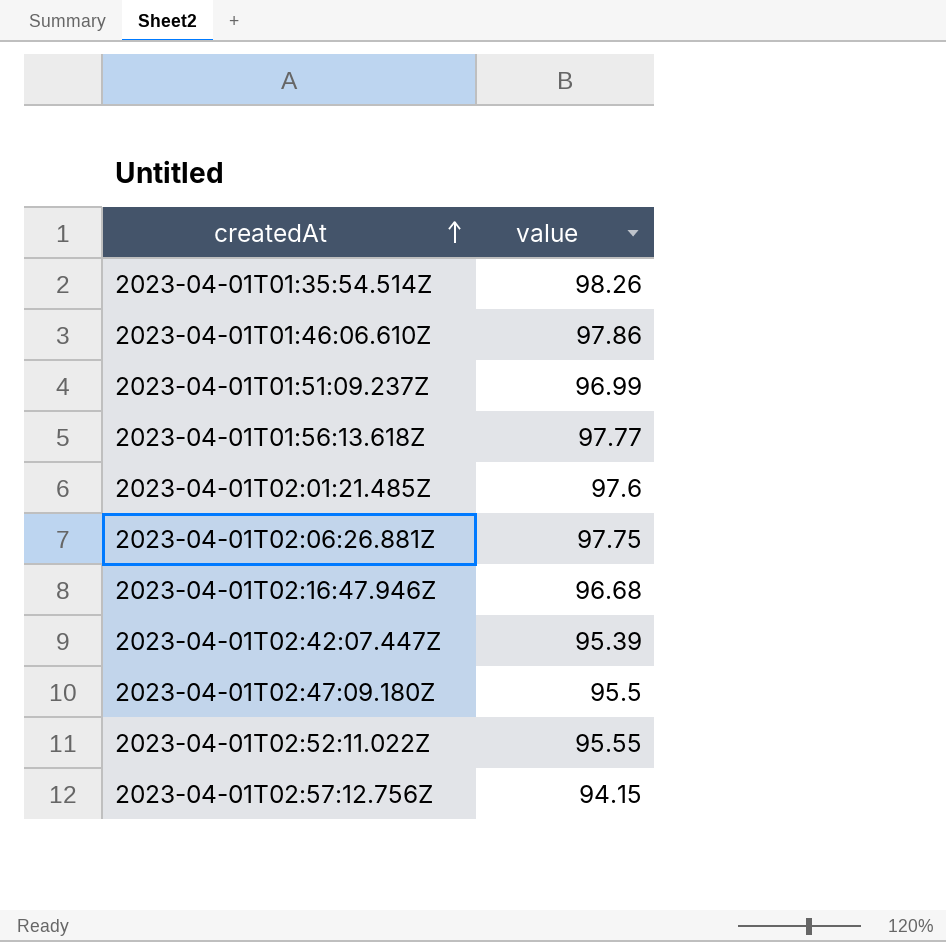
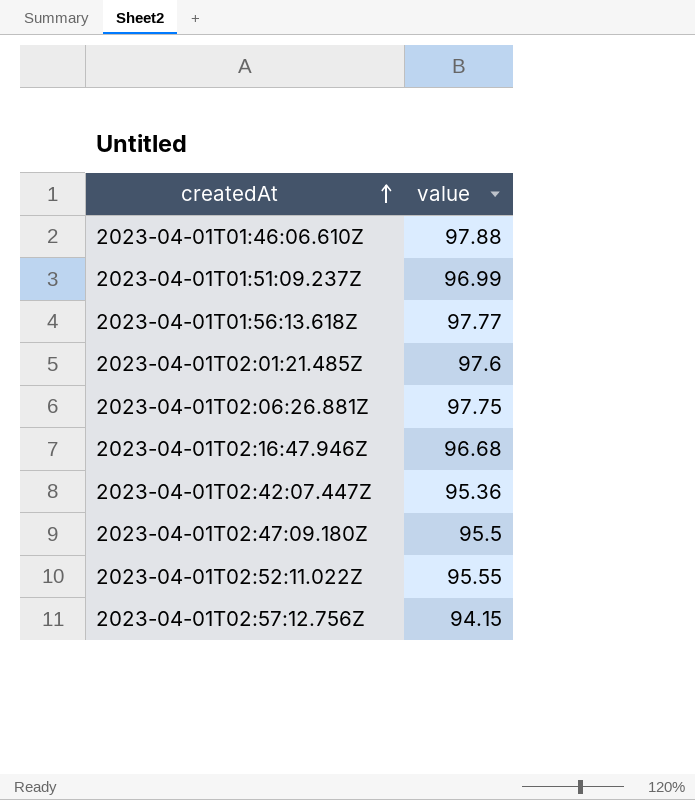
row 2023-04-01T01:35:54.514Z: 98.26 -> none
2023-04-01T01:46:06.610Z | value: 97.86 -> 97.88
2023-04-01T02:42:07.447Z | value: 95.39 -> 95.36

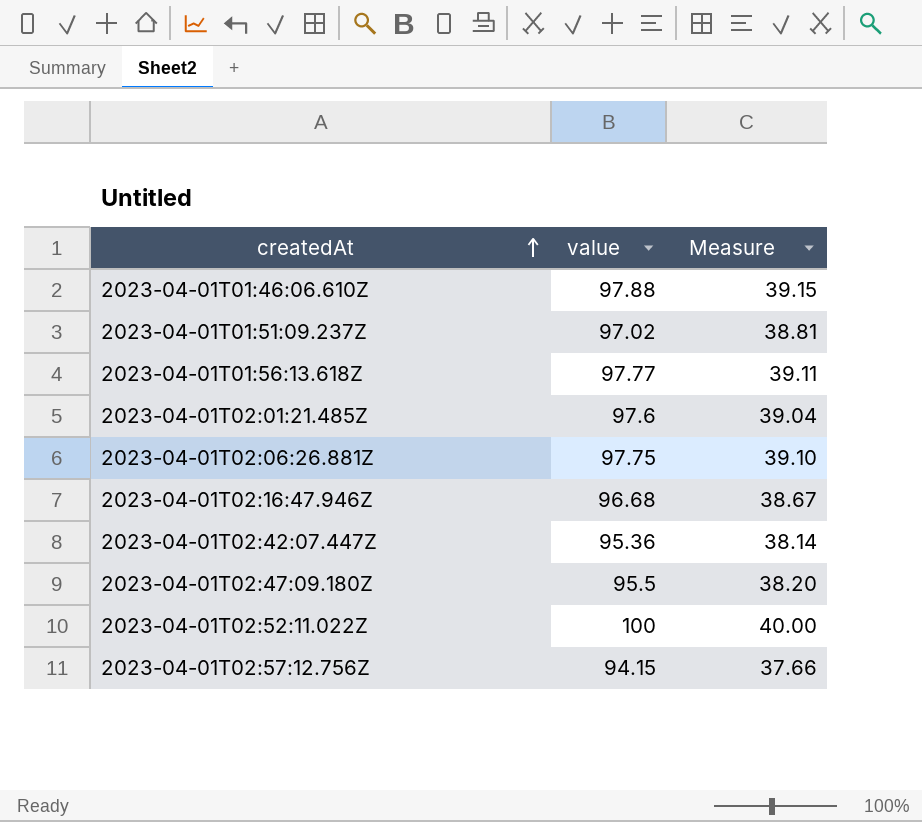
column Measure | formula: none -> [value] * 0.4
2023-04-01T01:51:09.237Z | value: 96.99 -> 97.02
2023-04-01T02:52:11.022Z | value: 95.55 -> 100

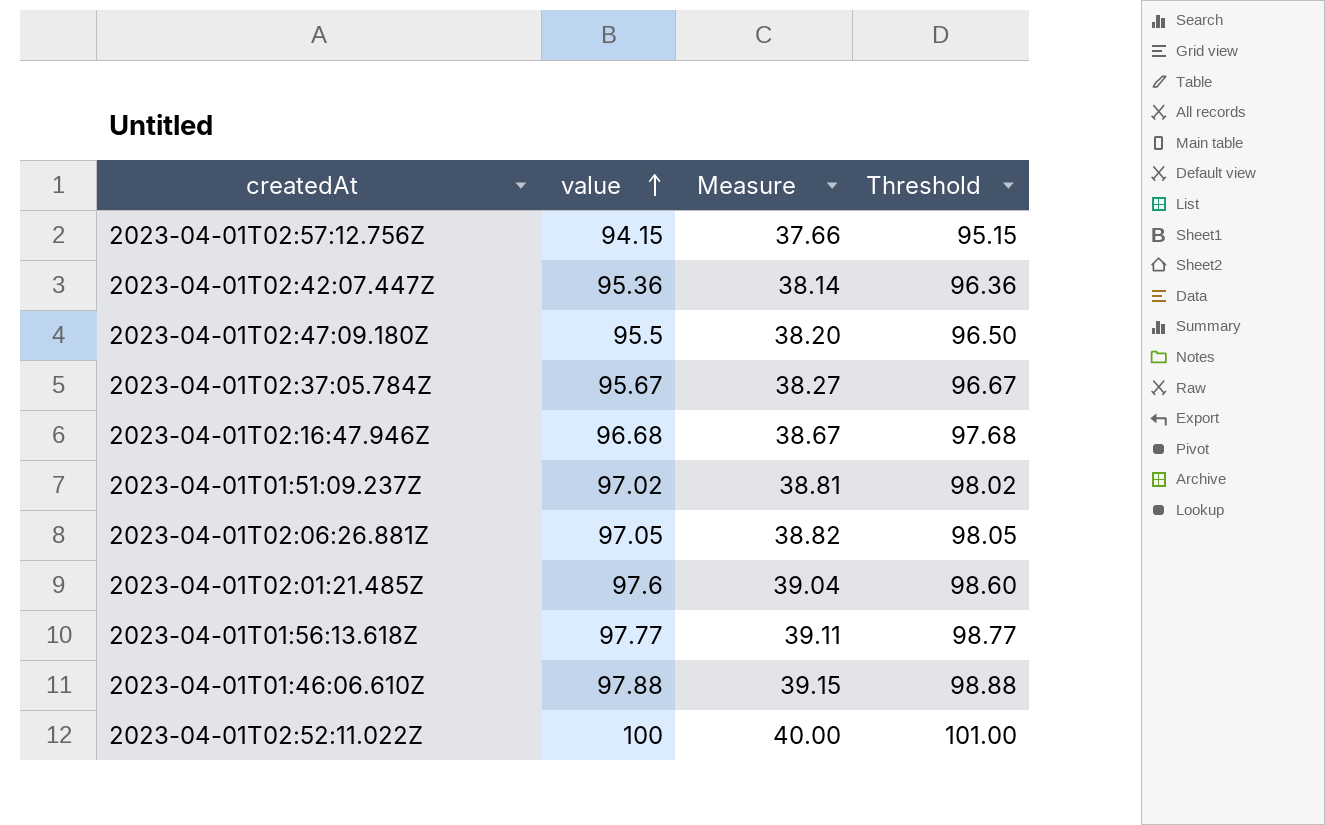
row order: createdAt ascending -> value ascending
column Threshold | formula: none -> [value] + 1
row 2023-04-01T02:37:05.784Z: none -> 95.67 | 38.27 | 96.67
2023-04-01T02:06:26.881Z | value: 97.75 -> 97.05
2023-04-01T02:06:26.881Z | Measure: 39.10 -> 38.82

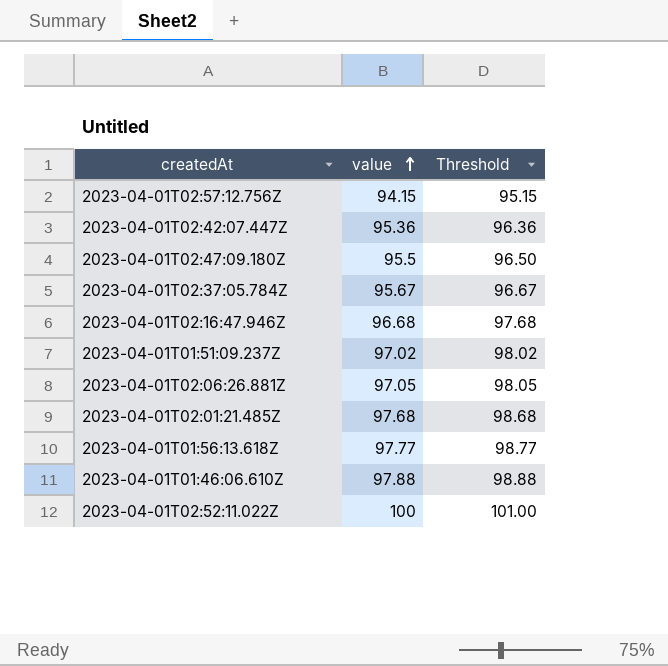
column Measure | formula: [value] * 0.4 -> none
2023-04-01T02:01:21.485Z | value: 97.6 -> 97.68
2023-04-01T02:01:21.485Z | Threshold: 98.60 -> 98.68

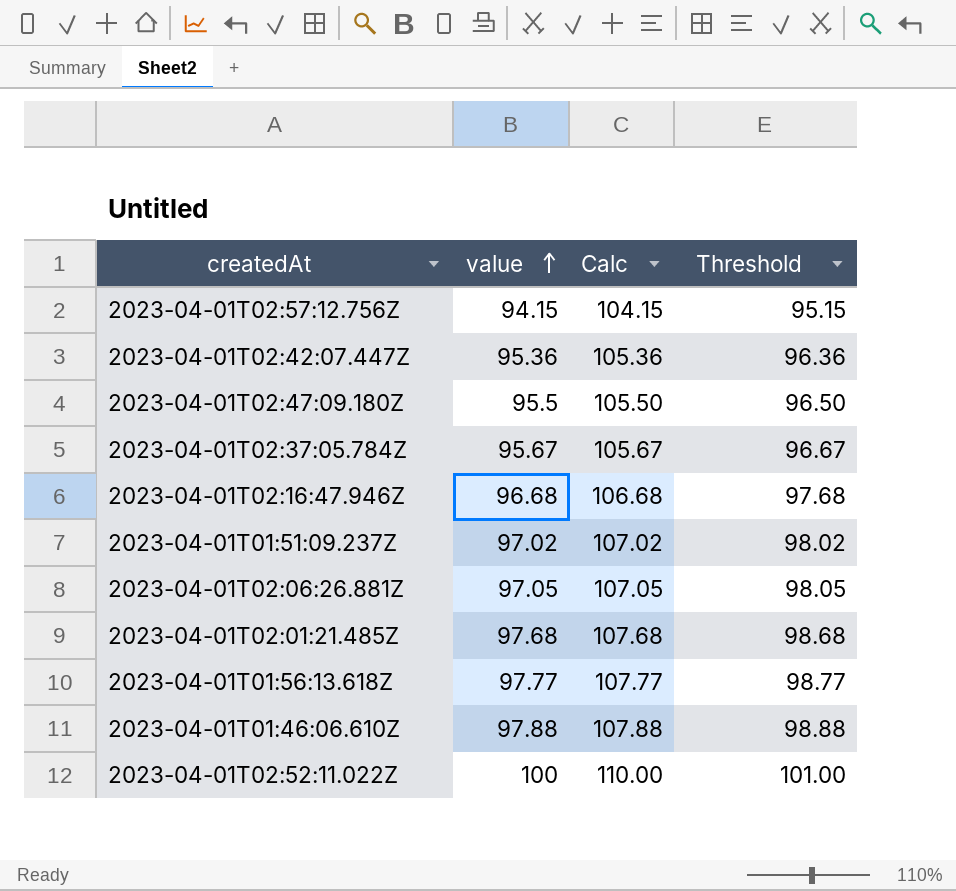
column Calc | formula: none -> [value] + 10

